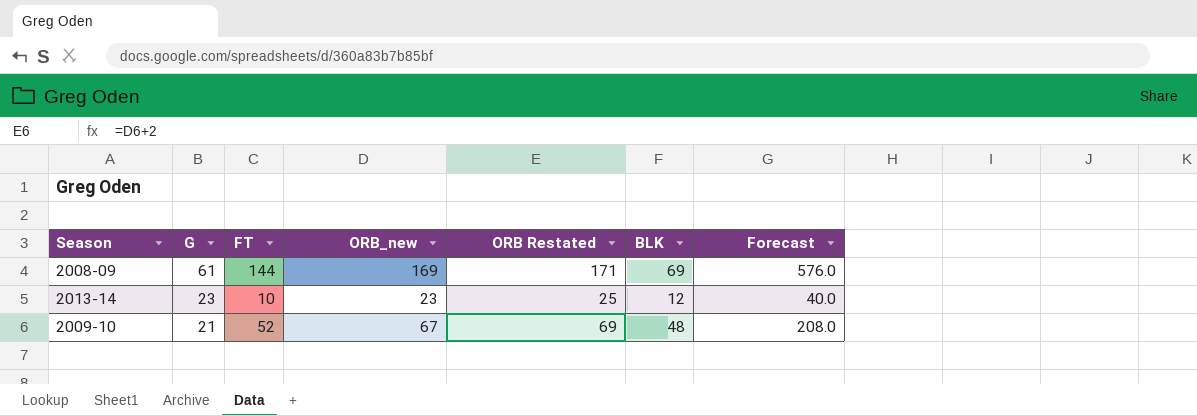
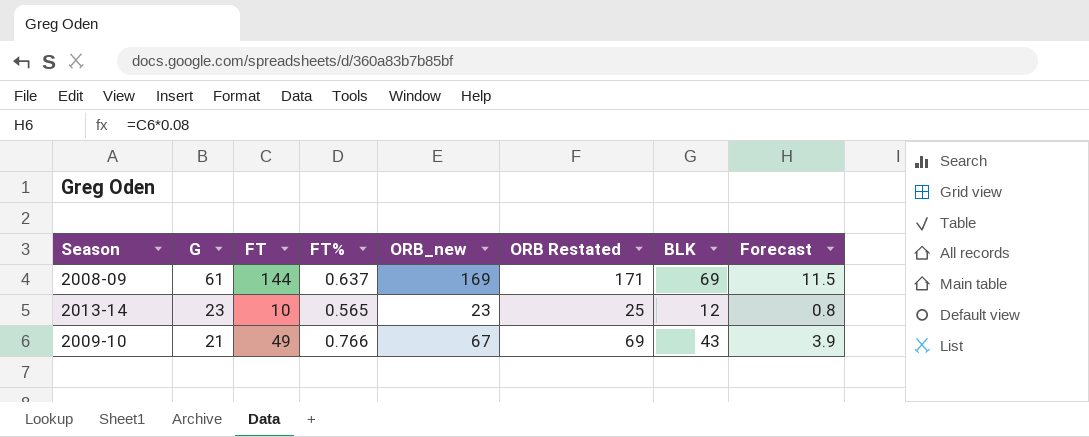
column FT% | position: none -> 4
column Forecast | formula: [FT] * 4 -> [FT] * 0.08
2009-10 | FT: 52 -> 49
2009-10 | BLK: 48 -> 43

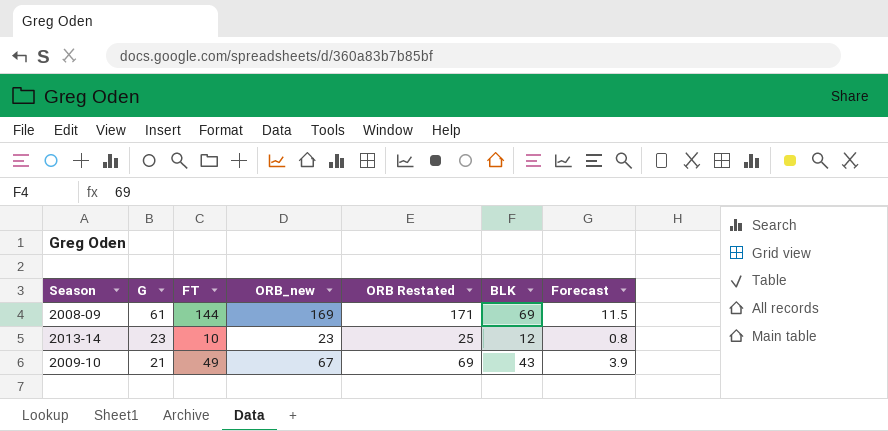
column FT% | position: 4 -> none

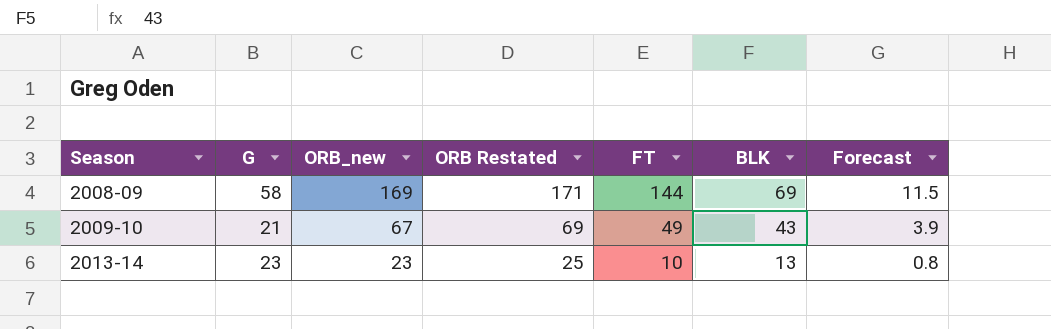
row order: G descending -> Season ascending
column FT | position: 3 -> 5
2008-09 | G: 61 -> 58
2013-14 | BLK: 12 -> 13

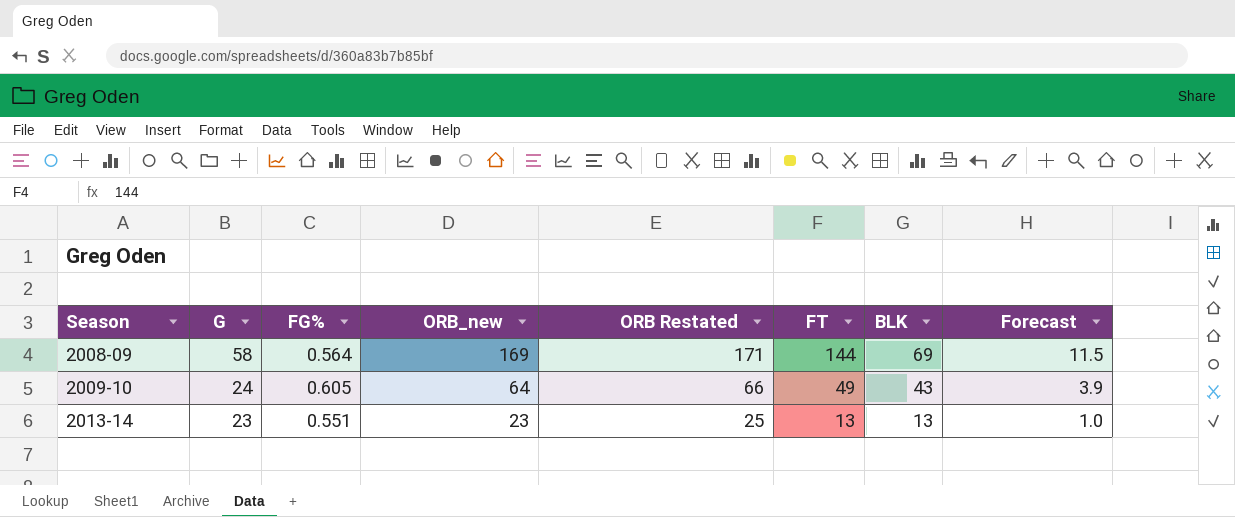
column FG% | position: none -> 3
2009-10 | G: 21 -> 24
2009-10 | ORB_new: 67 -> 64
2009-10 | ORB Restated: 69 -> 66
2013-14 | FT: 10 -> 13
2013-14 | Forecast: 0.8 -> 1.0

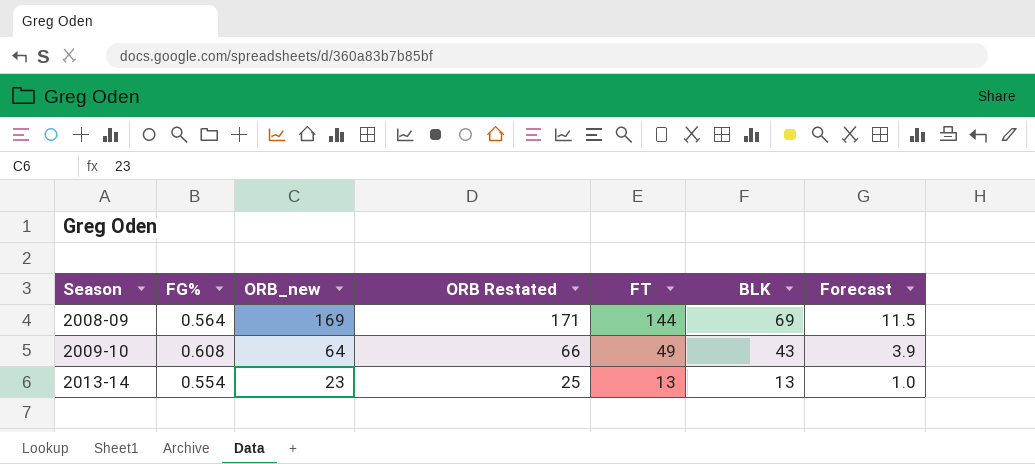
column G | position: 2 -> none
2009-10 | FG%: 0.605 -> 0.608
2013-14 | FG%: 0.551 -> 0.554

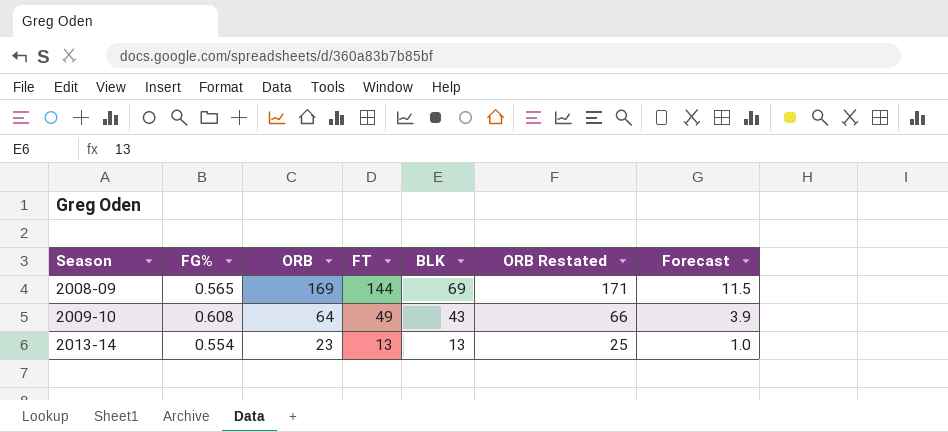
column name: ORB_new -> ORB
column ORB Restated | position: 4 -> 6
2008-09 | FG%: 0.564 -> 0.565

